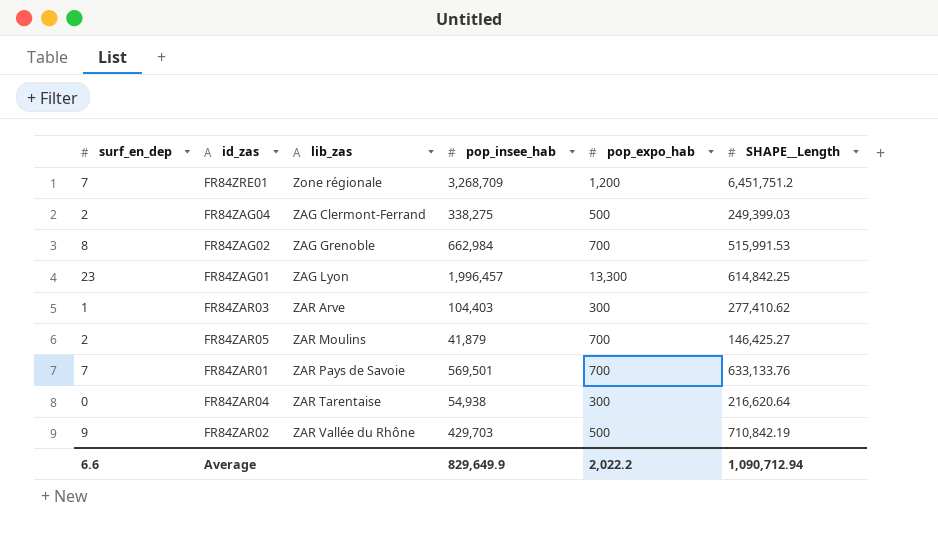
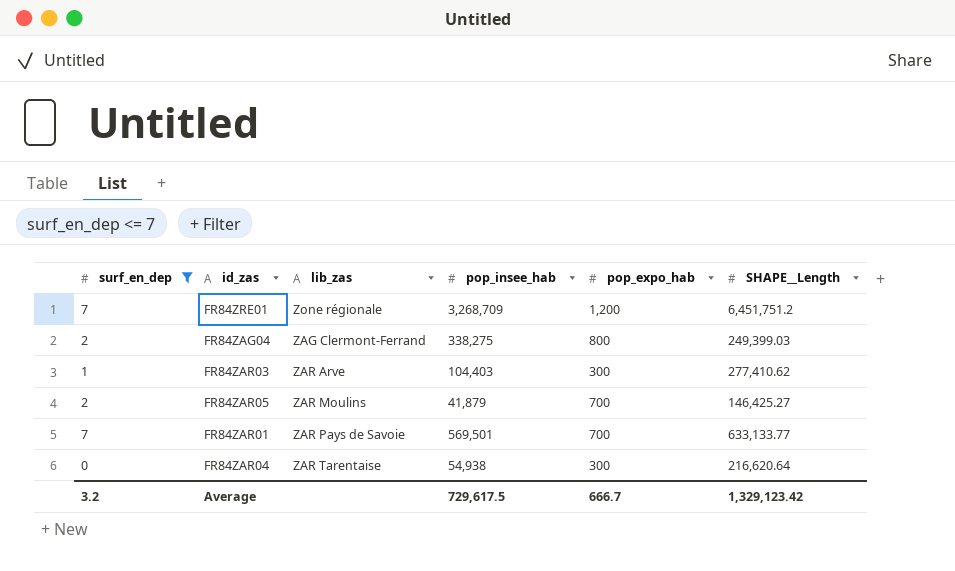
filter: none -> surf_en_dep <= 7
FR84ZAG04 | pop_expo_hab: 500 -> 800
FR84ZAR01 | SHAPE__Length: 633,133.76 -> 633,133.77
Average | surf_en_dep: 6.6 -> 3.2
Average | pop_insee_hab: 829,649.9 -> 729,617.5
Average | pop_expo_hab: 2,022.2 -> 666.7
Average | SHAPE__Length: 1,090,712.94 -> 1,329,123.42

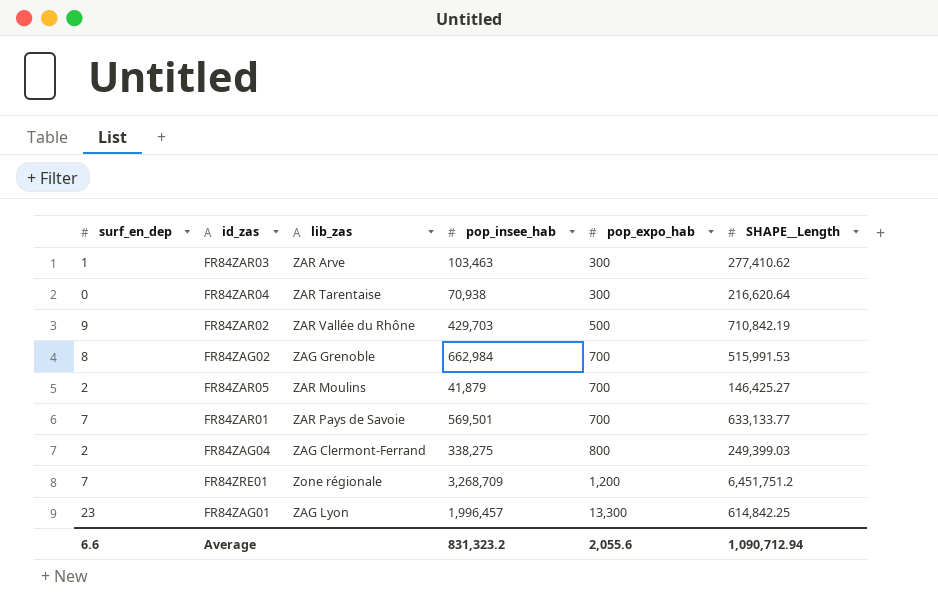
filter: surf_en_dep <= 7 -> none
row order: none -> pop_expo_hab ascending
FR84ZAR03 | pop_insee_hab: 104,403 -> 103,463
FR84ZAR04 | pop_insee_hab: 54,938 -> 70,938
Average | surf_en_dep: 3.2 -> 6.6
Average | pop_insee_hab: 729,617.5 -> 831,323.2
Average | pop_expo_hab: 666.7 -> 2,055.6
Average | SHAPE__Length: 1,329,123.42 -> 1,090,712.94

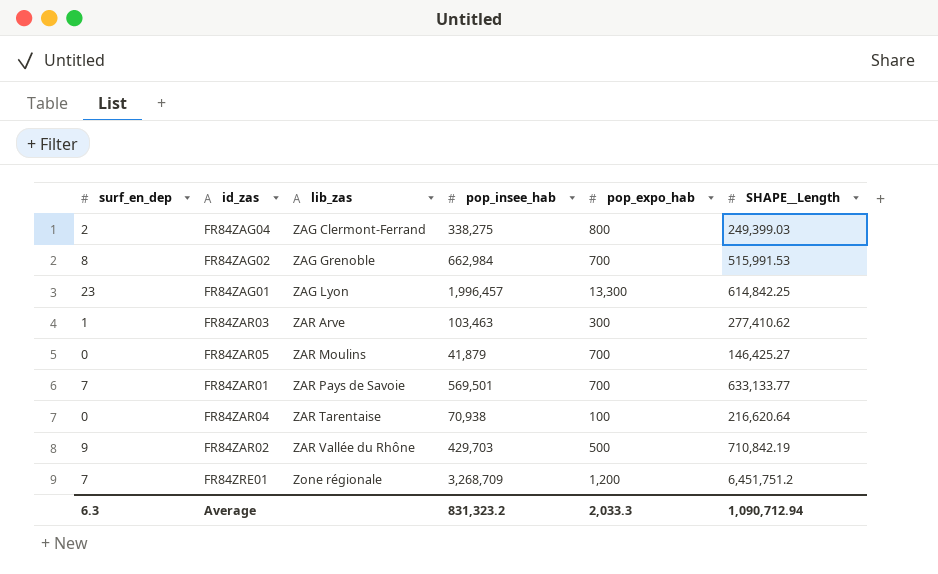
row order: pop_expo_hab ascending -> lib_zas ascending
FR84ZAR05 | surf_en_dep: 2 -> 0
FR84ZAR04 | pop_expo_hab: 300 -> 100
Average | surf_en_dep: 6.6 -> 6.3
Average | pop_expo_hab: 2,055.6 -> 2,033.3

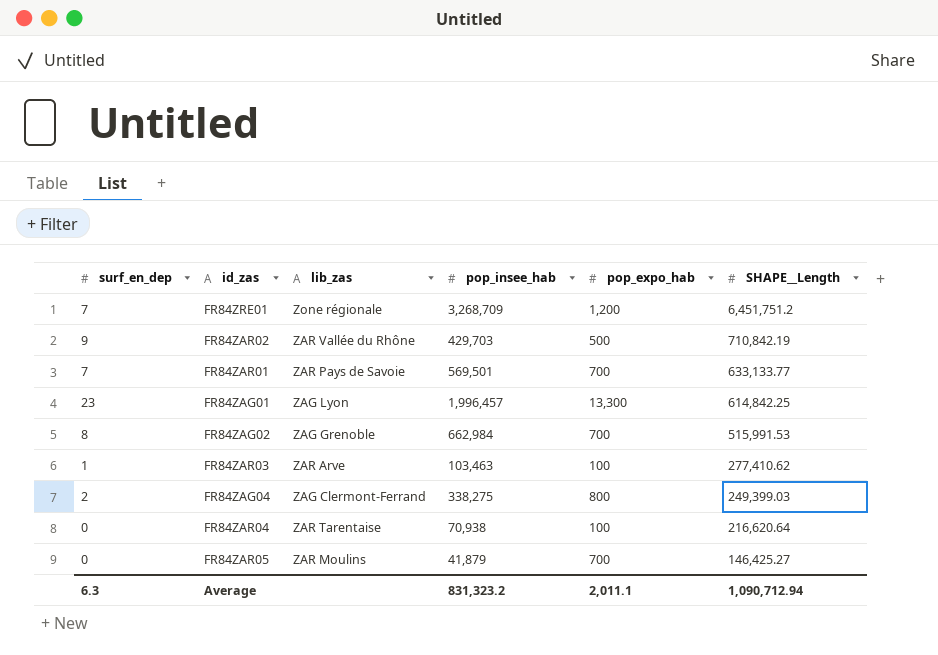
row order: lib_zas ascending -> SHAPE__Length descending
FR84ZAR03 | pop_expo_hab: 300 -> 100
Average | pop_expo_hab: 2,033.3 -> 2,011.1

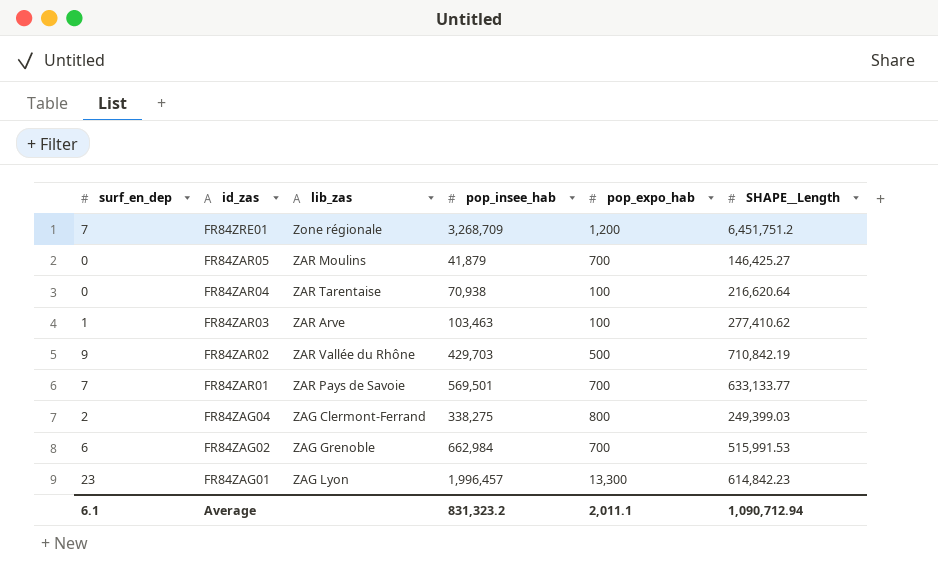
row order: SHAPE__Length descending -> id_zas descending
FR84ZAG02 | surf_en_dep: 8 -> 6
FR84ZAG01 | SHAPE__Length: 614,842.25 -> 614,842.23
Average | surf_en_dep: 6.3 -> 6.1

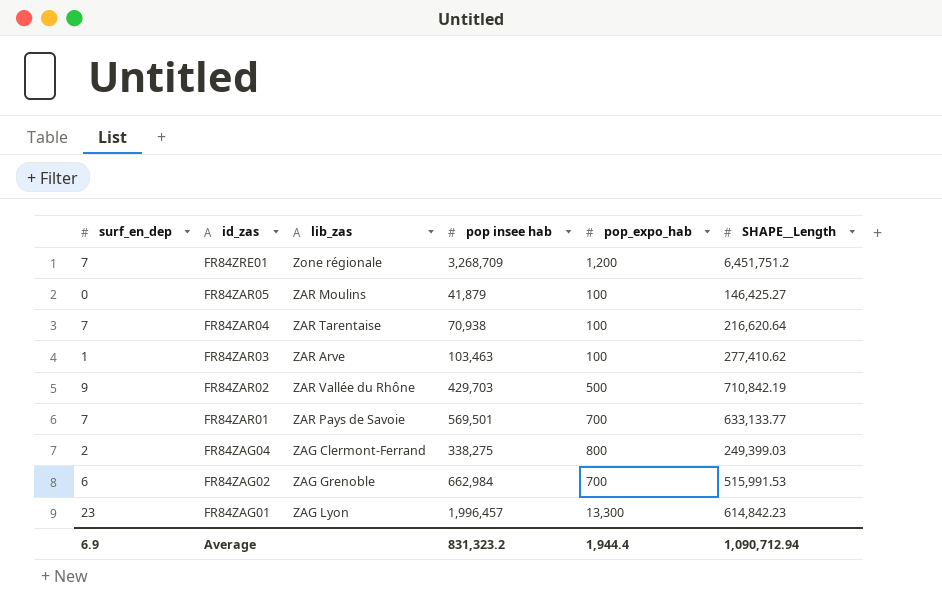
column name: pop_insee_hab -> pop insee hab
FR84ZAR05 | pop_expo_hab: 700 -> 100
FR84ZAR04 | surf_en_dep: 0 -> 7
Average | surf_en_dep: 6.1 -> 6.9
Average | pop_expo_hab: 2,011.1 -> 1,944.4

